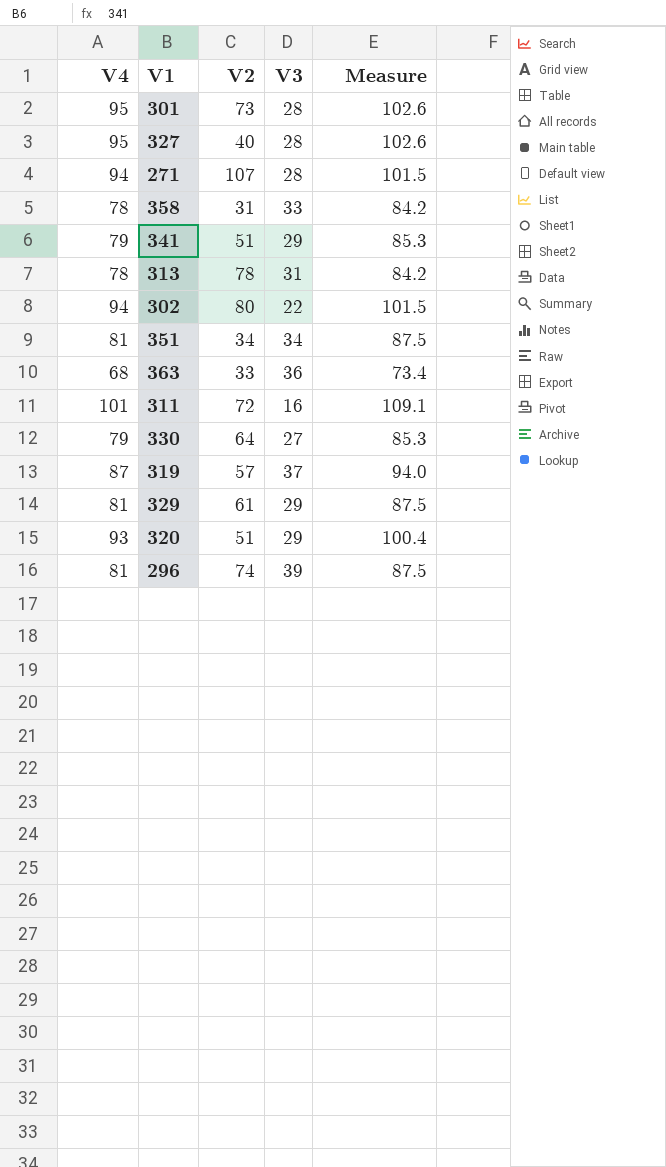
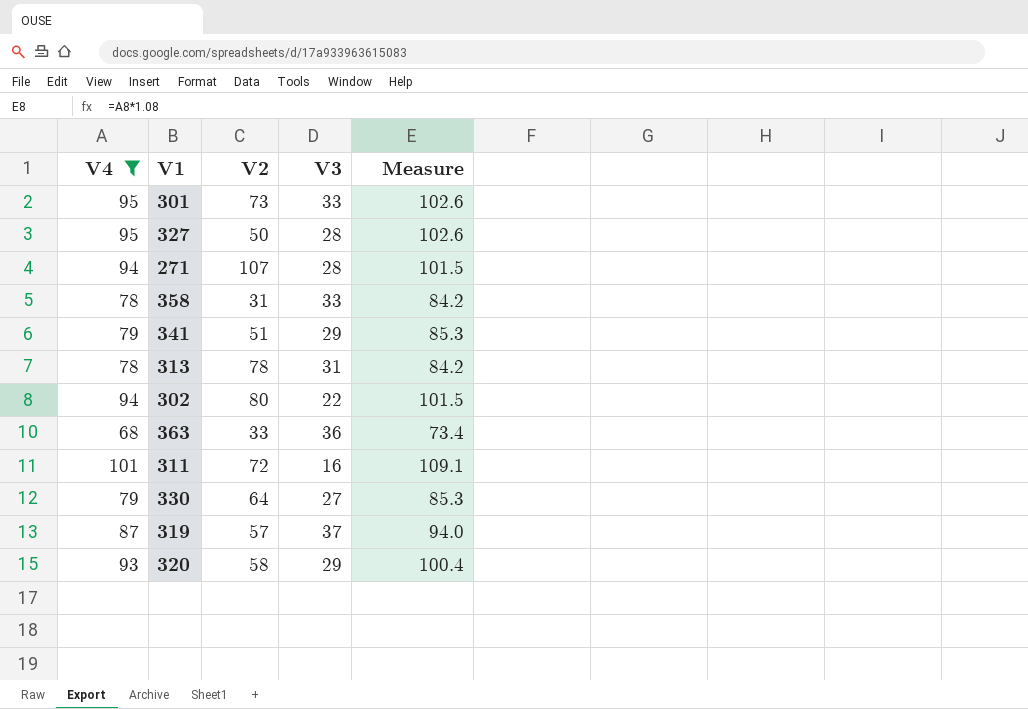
filter: none -> V4 != 81
301 | V3: 28 -> 33
327 | V2: 40 -> 50
320 | V2: 51 -> 58

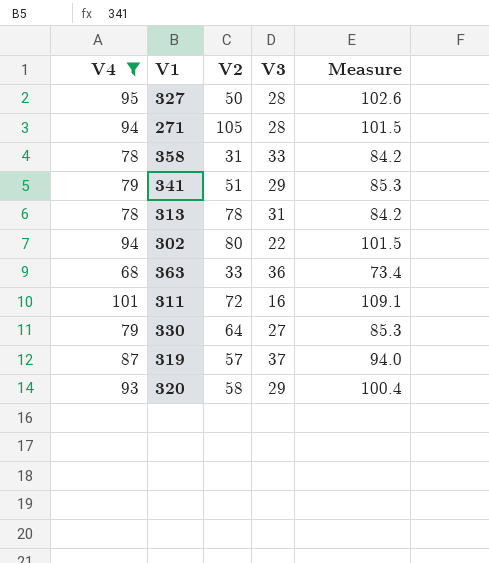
row 301: 95 | 73 | 33 | 102.6 -> none
271 | V2: 107 -> 105

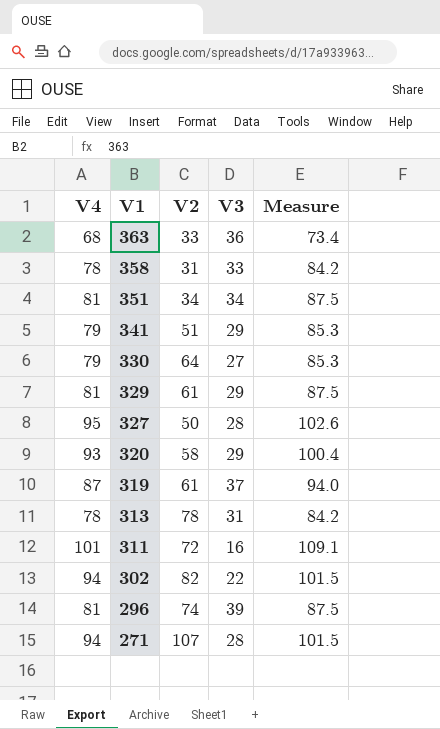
filter: V4 != 81 -> none
row order: none -> V1 descending
319 | V2: 57 -> 61
302 | V2: 80 -> 82
271 | V2: 105 -> 107

